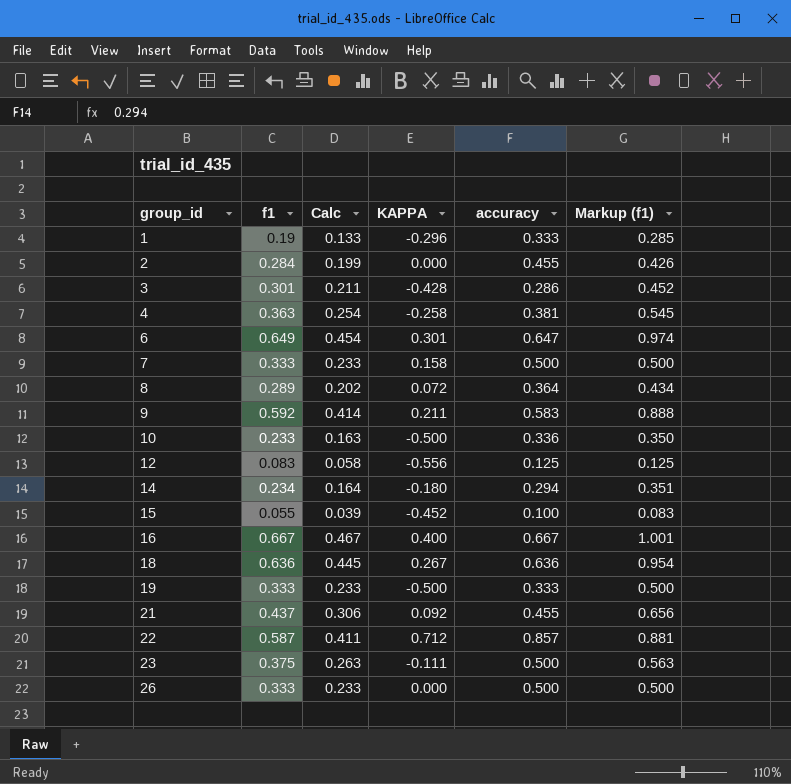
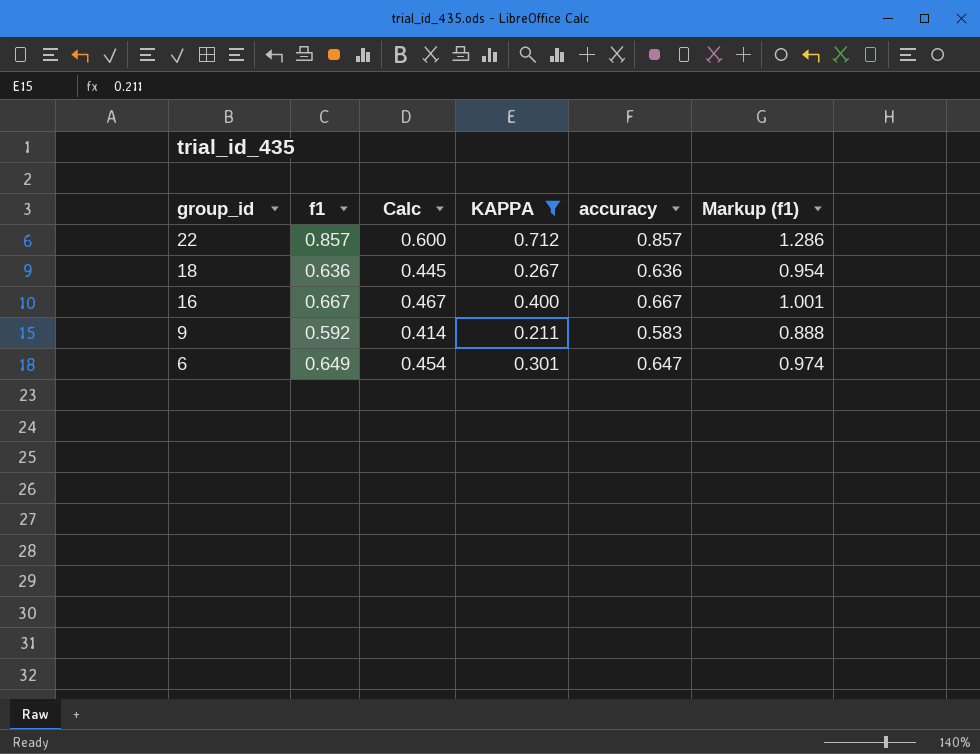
filter: none -> KAPPA >= 0.211
row order: group_id ascending -> group_id descending
22 | f1: 0.587 -> 0.857
22 | Calc: 0.411 -> 0.600
22 | Markup (f1): 0.881 -> 1.286

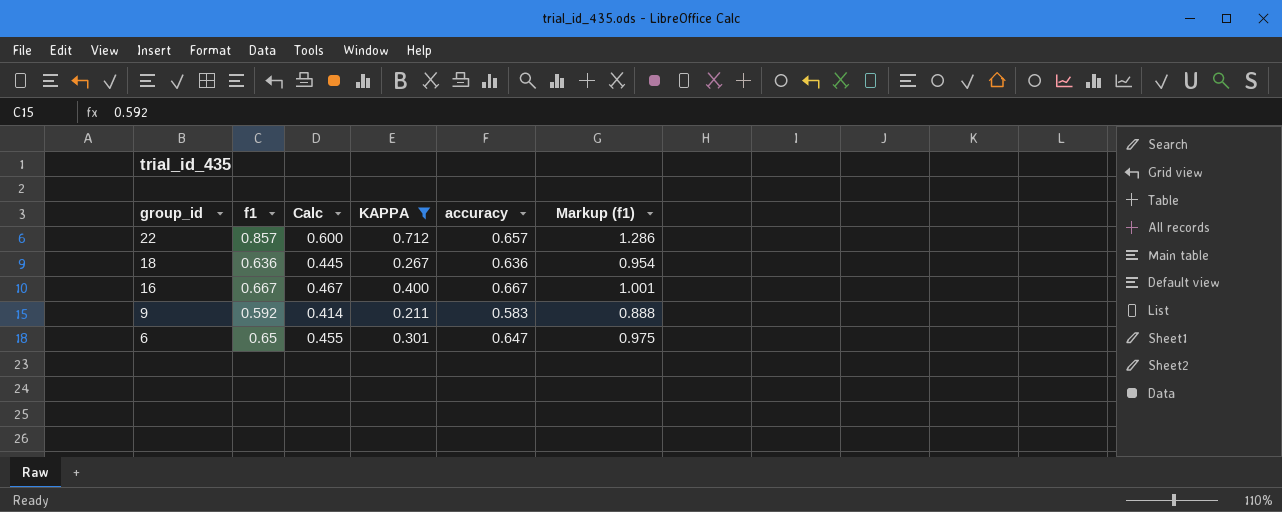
22 | accuracy: 0.857 -> 0.657
6 | f1: 0.649 -> 0.65
6 | Calc: 0.454 -> 0.455
6 | Markup (f1): 0.974 -> 0.975

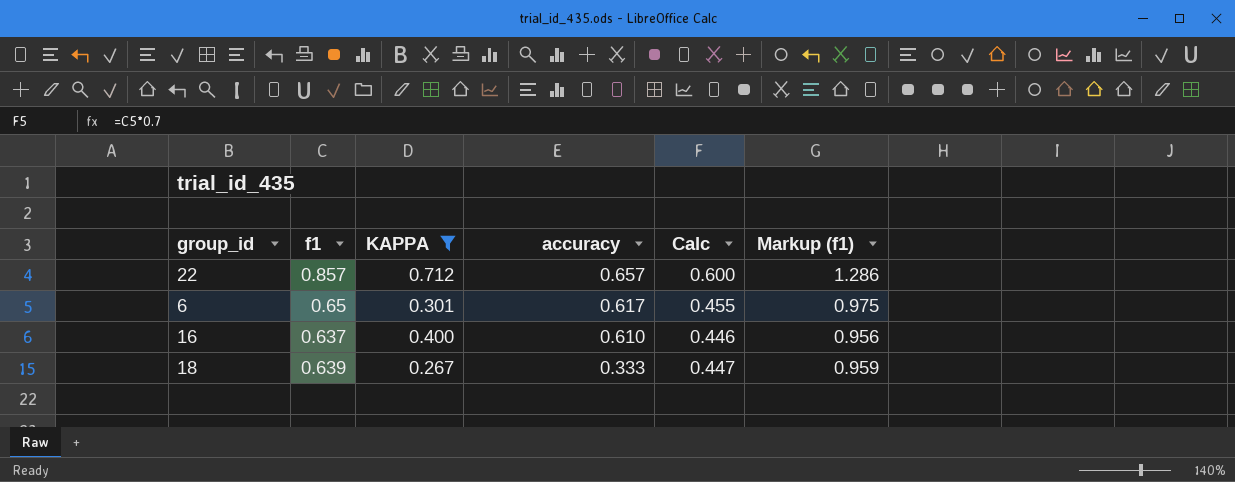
row order: group_id descending -> accuracy descending
column Calc | position: 3 -> 5
row 9: 0.592 | 0.414 | 0.211 | 0.583 | 0.888 -> none
6 | accuracy: 0.647 -> 0.617
16 | f1: 0.667 -> 0.637
16 | accuracy: 0.667 -> 0.610
16 | Calc: 0.467 -> 0.446
16 | Markup (f1): 1.001 -> 0.956
18 | f1: 0.636 -> 0.639
18 | accuracy: 0.636 -> 0.333
18 | Calc: 0.445 -> 0.447
18 | Markup (f1): 0.954 -> 0.959

